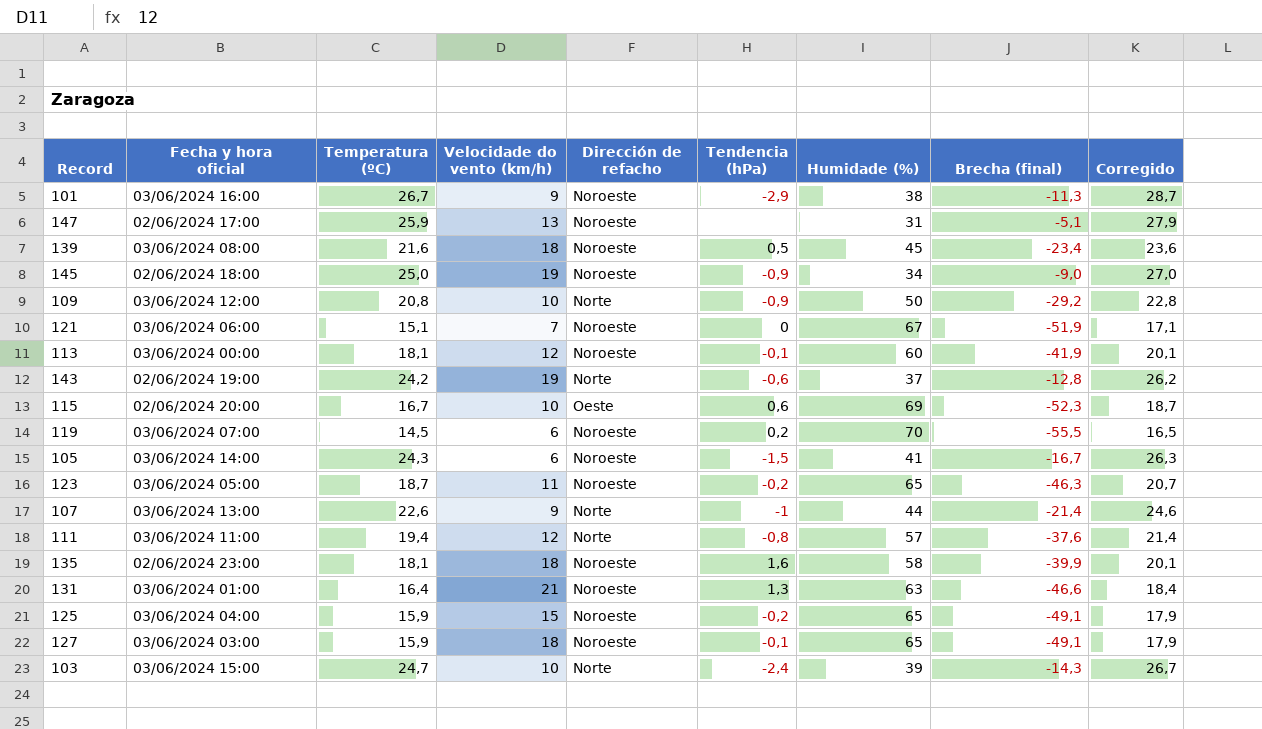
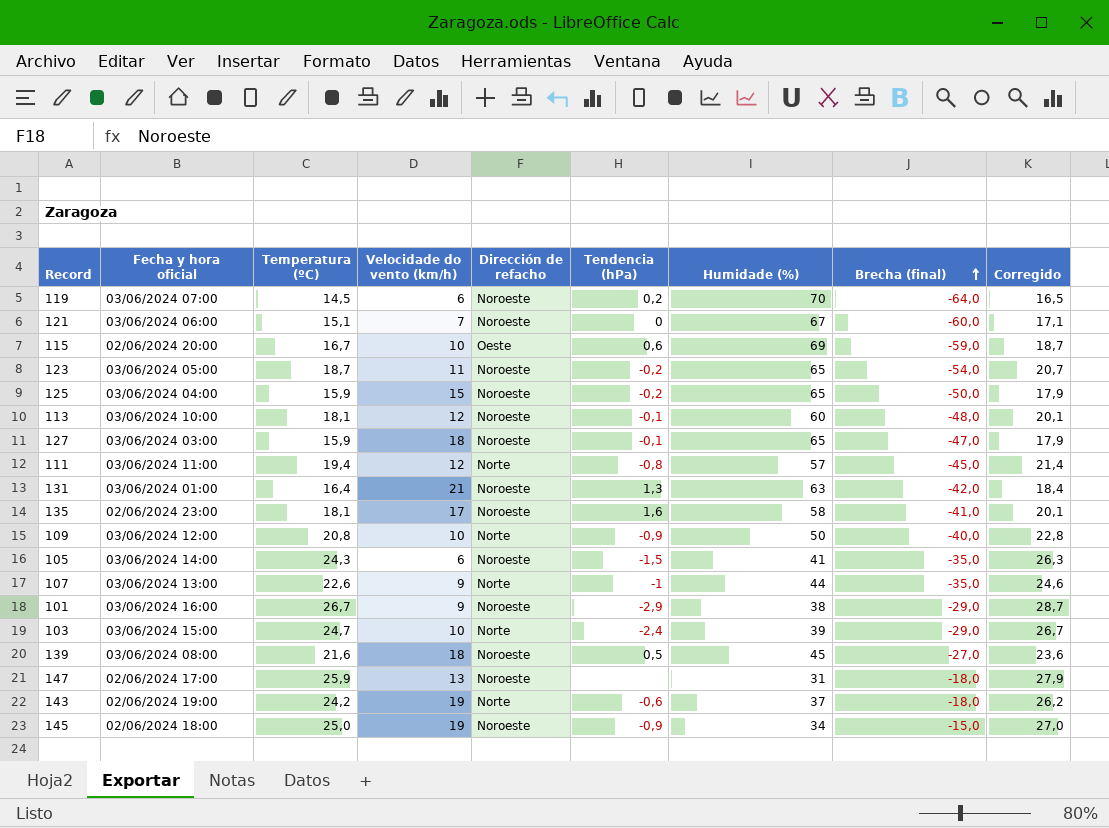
row order: none -> Brecha (final) ascending
column Brecha (final) | formula: [Temperatura (ºC)] - [Humidade (%)] -> [Velocidade do vento (km/h)] - [Humidade (%)]
113 | Fecha y hora oficial: 03/06/2024 00:00 -> 03/06/2024 10:00
135 | Velocidade do vento (km/h): 18 -> 17

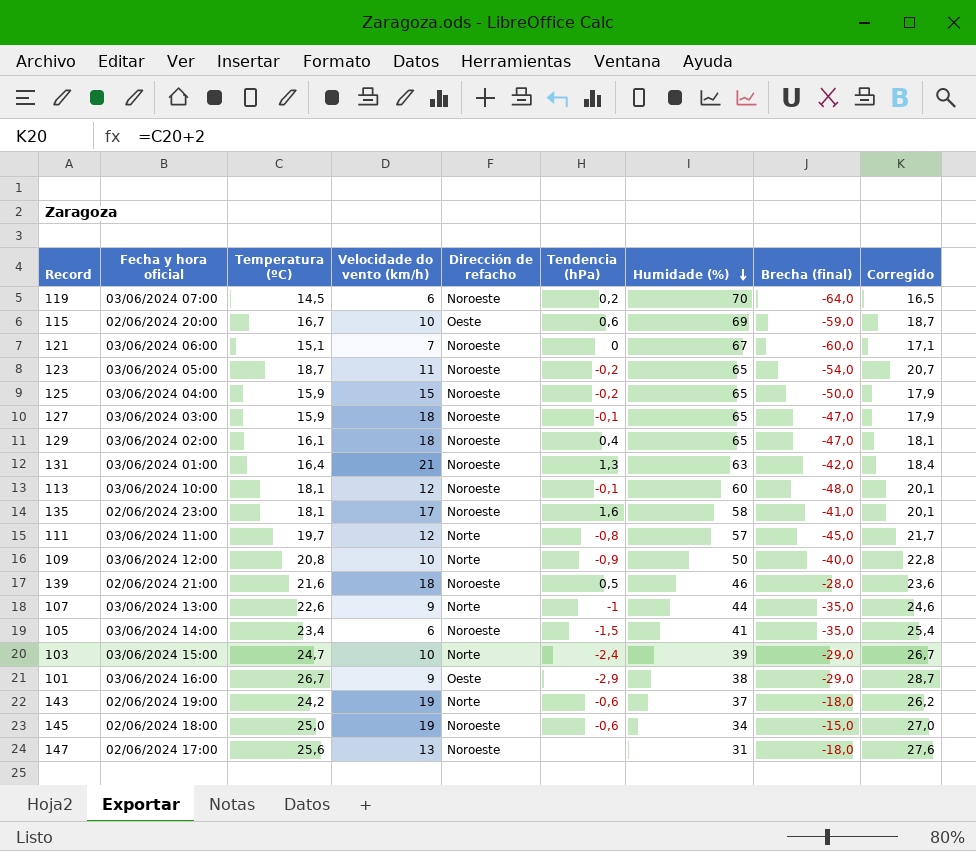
row order: Brecha (final) ascending -> Humidade (%) descending
row 129: none -> 03/06/2024 02:00 | 16,1 | 18 | Noroeste | 0,4 | 65 | -47,0 | 18,1
111 | Temperatura (ºC): 19,4 -> 19,7
111 | Corregido: 21,4 -> 21,7
139 | Fecha y hora oficial: 03/06/2024 08:00 -> 02/06/2024 21:00
139 | Humidade (%): 45 -> 46
139 | Brecha (final): -27,0 -> -28,0
105 | Temperatura (ºC): 24,3 -> 23,4
105 | Corregido: 26,3 -> 25,4
101 | Dirección de refacho: Noroeste -> Oeste
145 | Tendencia (hPa): -0,9 -> -0,6
147 | Temperatura (ºC): 25,9 -> 25,6
147 | Corregido: 27,9 -> 27,6

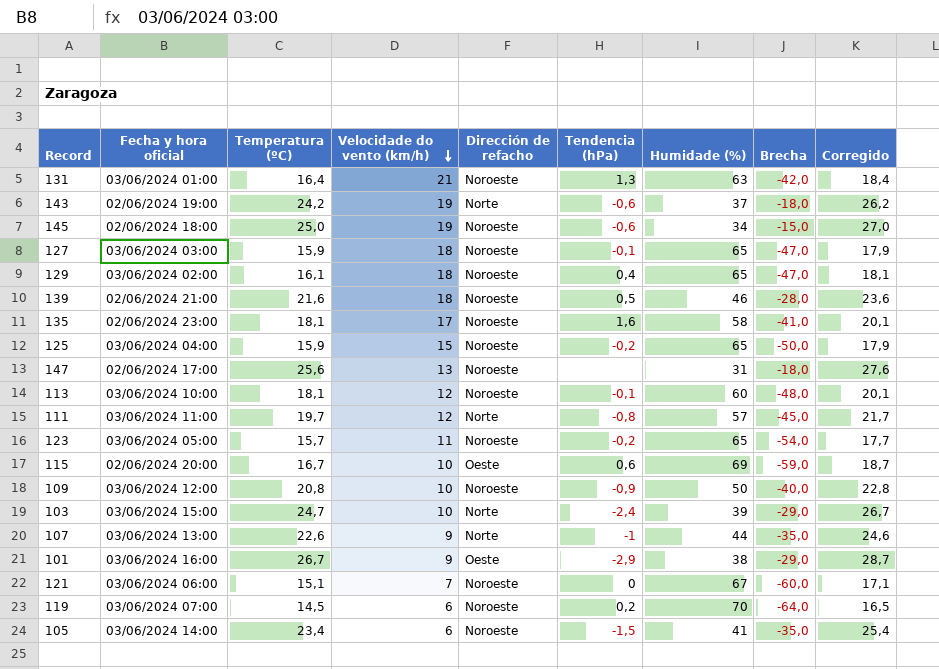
row order: Humidade (%) descending -> Velocidade do vento (km/h) descending
column name: Brecha (final) -> Brecha
123 | Temperatura (ºC): 18,7 -> 15,7
123 | Corregido: 20,7 -> 17,7
109 | Dirección de refacho: Norte -> Noroeste

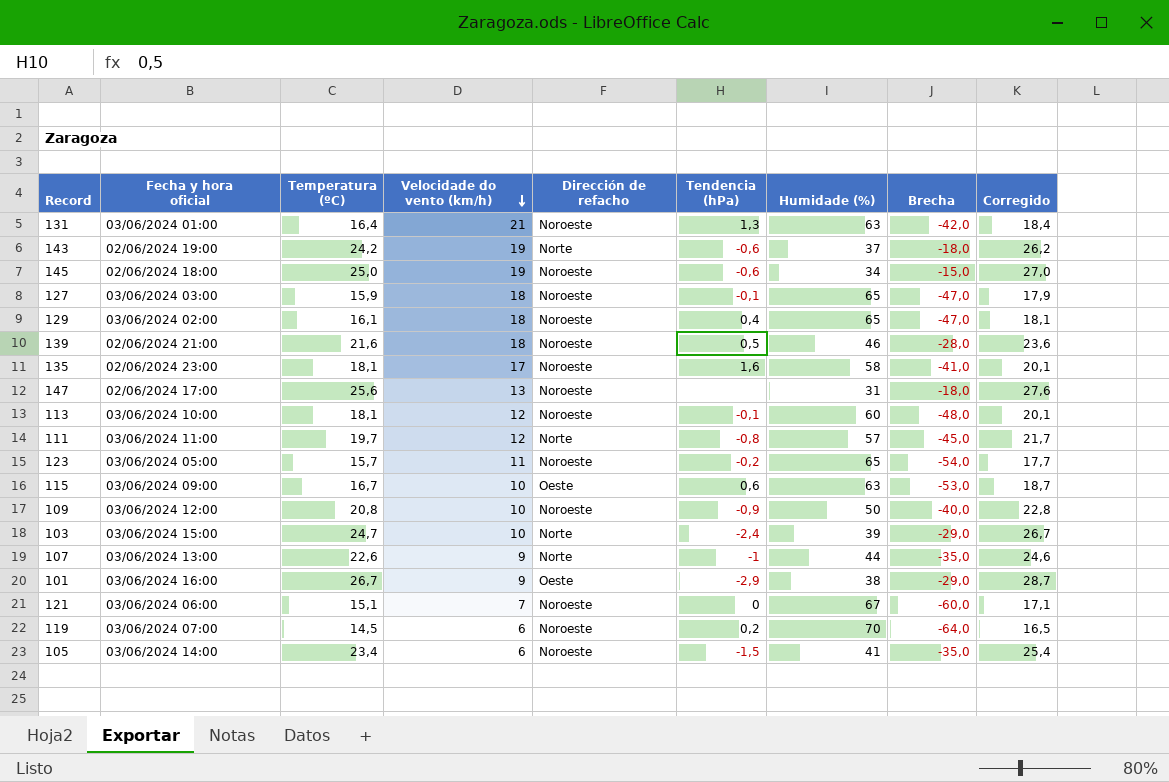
row 125: 03/06/2024 04:00 | 15,9 | 15 | Noroeste | -0,2 | 65 | -50,0 | 17,9 -> none
115 | Fecha y hora oficial: 02/06/2024 20:00 -> 03/06/2024 09:00
115 | Humidade (%): 69 -> 63
115 | Brecha: -59,0 -> -53,0

